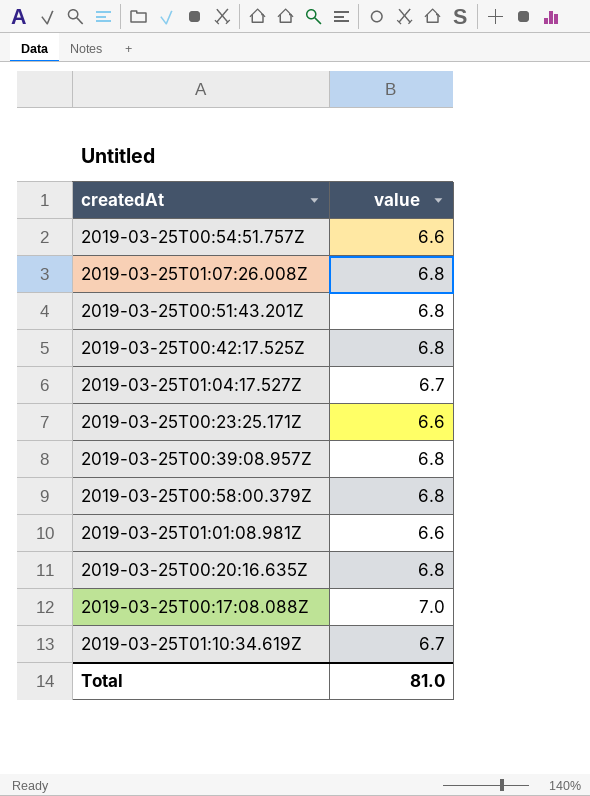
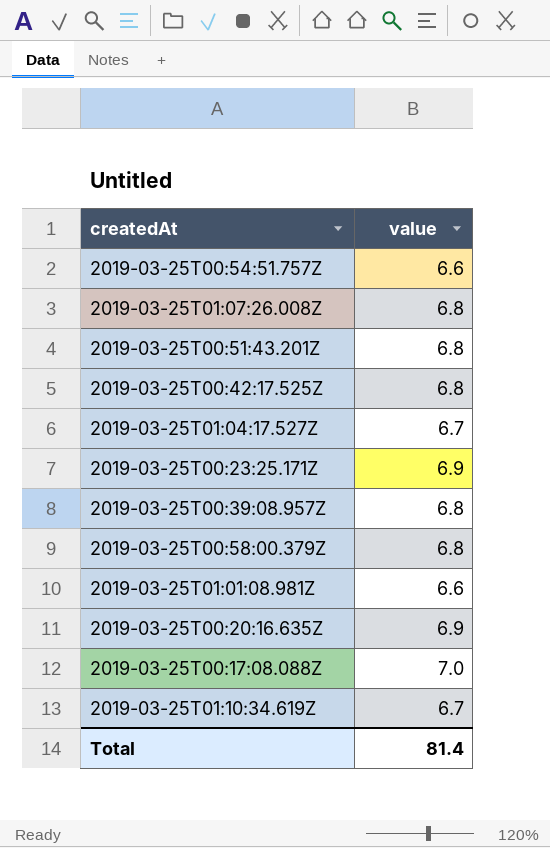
2019-03-25T00:23:25.171Z | value: 6.6 -> 6.9
2019-03-25T00:20:16.635Z | value: 6.8 -> 6.9
Total | value: 81.0 -> 81.4

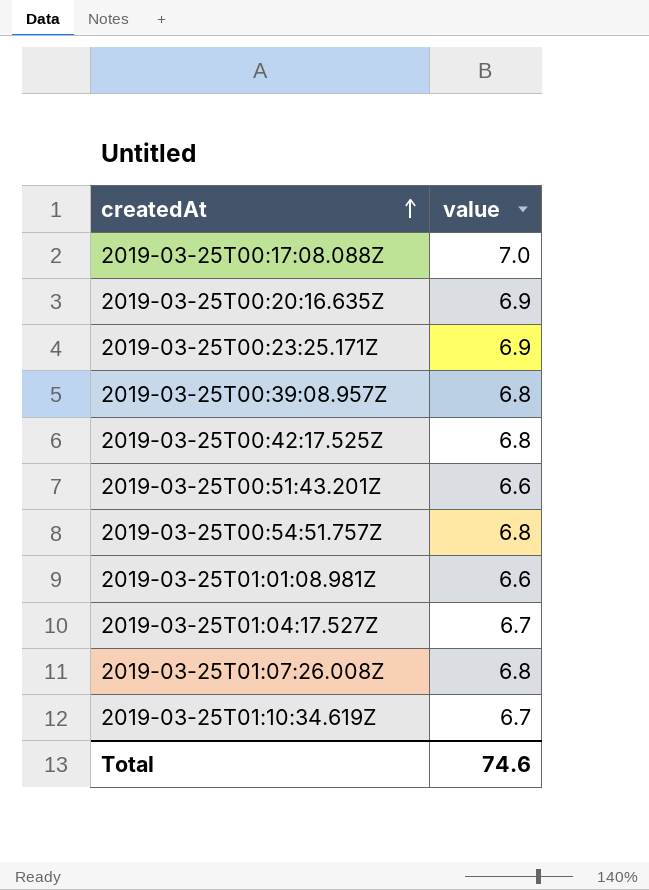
row order: none -> createdAt ascending
row 2019-03-25T00:58:00.379Z: 6.8 -> none
2019-03-25T00:51:43.201Z | value: 6.8 -> 6.6
2019-03-25T00:54:51.757Z | value: 6.6 -> 6.8
Total | value: 81.4 -> 74.6

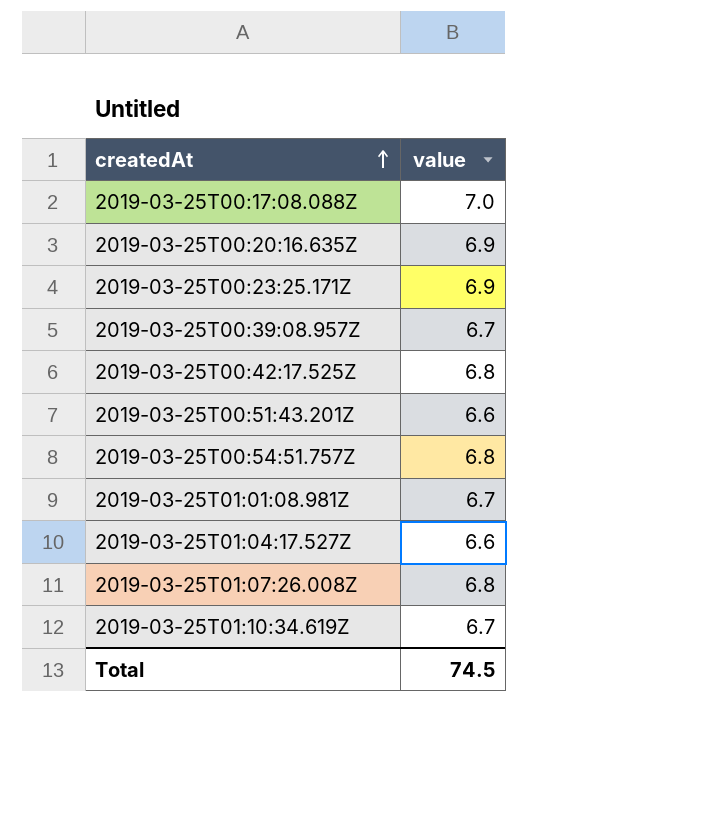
2019-03-25T00:39:08.957Z | value: 6.8 -> 6.7
2019-03-25T01:01:08.981Z | value: 6.6 -> 6.7
2019-03-25T01:04:17.527Z | value: 6.7 -> 6.6
Total | value: 74.6 -> 74.5

